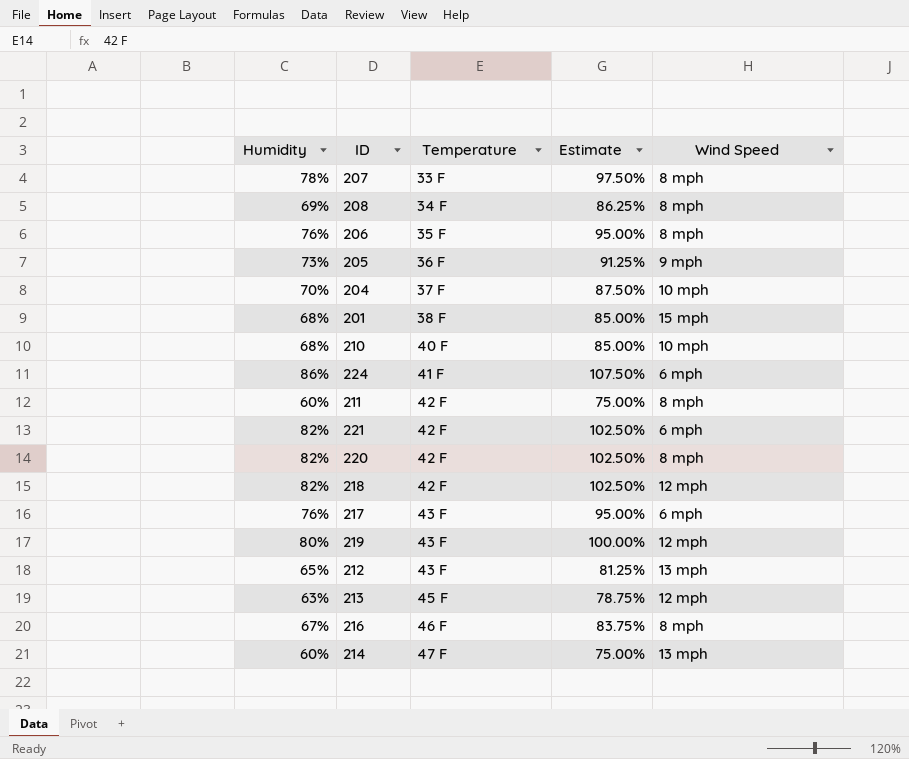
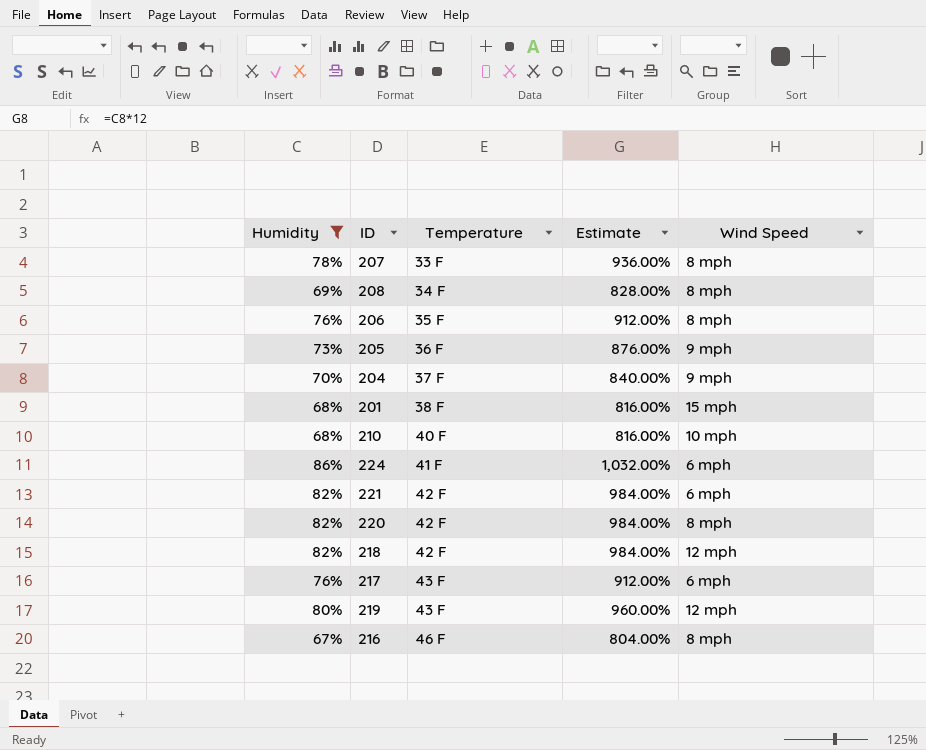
filter: none -> Humidity >= 67%
column Estimate | formula: [Humidity] * 1.25 -> [Humidity] * 12
204 | Wind Speed: 10 mph -> 9 mph

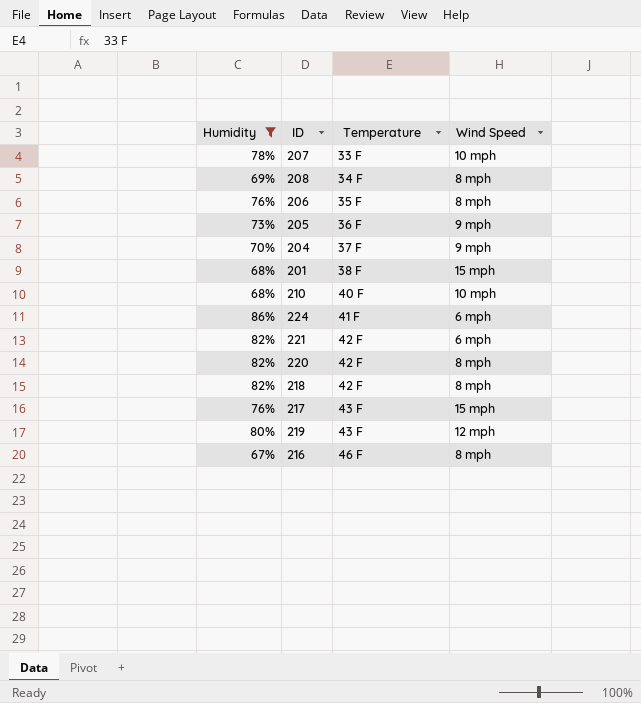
column Estimate | formula: [Humidity] * 12 -> none
207 | Wind Speed: 8 mph -> 10 mph
218 | Wind Speed: 12 mph -> 8 mph
217 | Wind Speed: 6 mph -> 15 mph

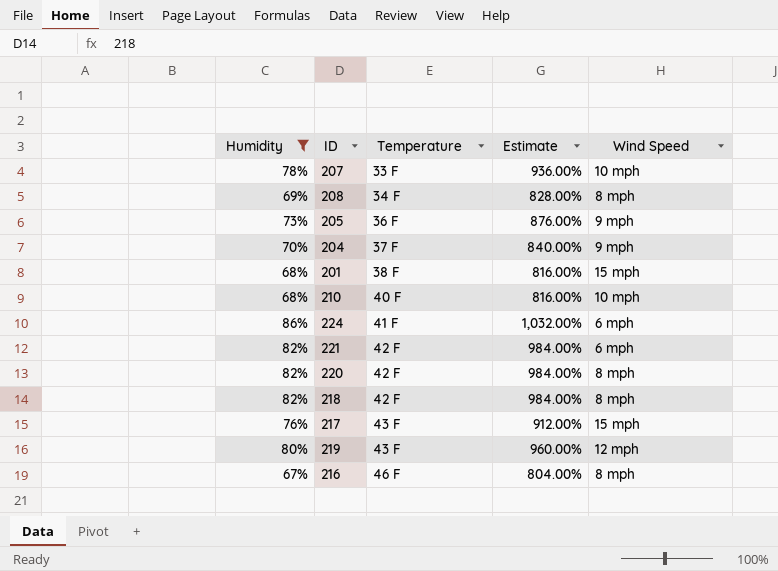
column Estimate | formula: none -> [Humidity] * 12
row 206: 76% | 35 F | 8 mph -> none

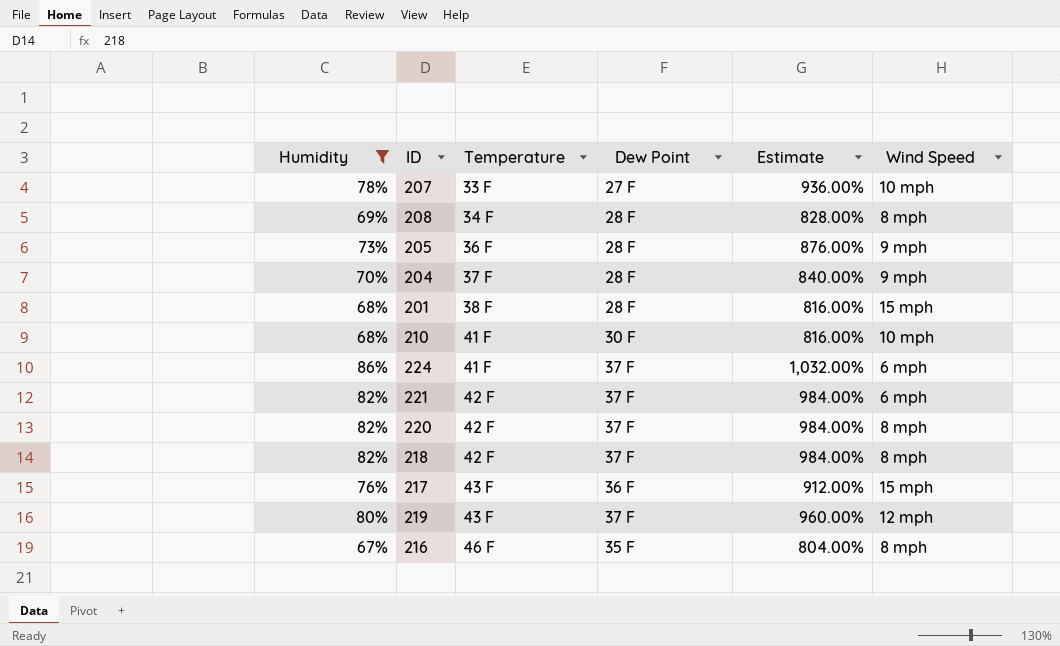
column Dew Point | position: none -> 4
210 | Temperature: 40 F -> 41 F

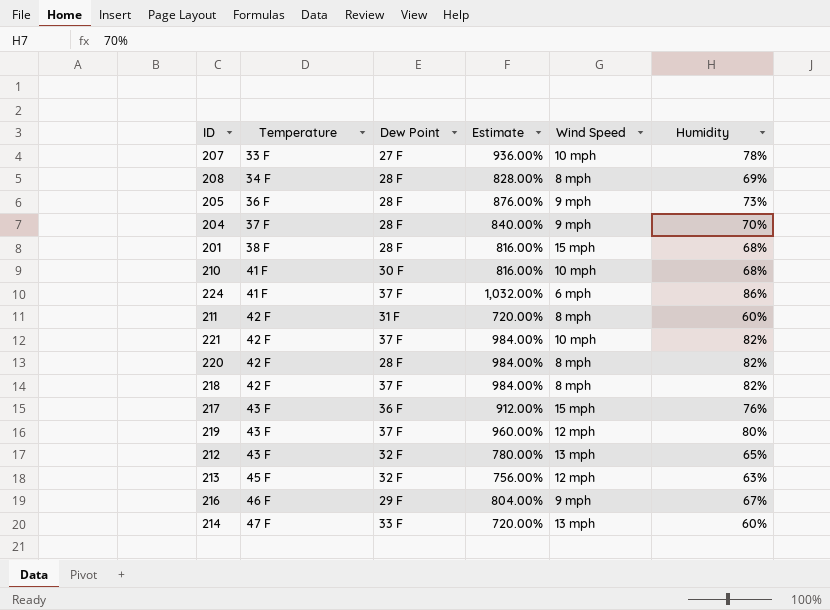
filter: Humidity >= 67% -> none
column Humidity | position: 1 -> 6
221 | Wind Speed: 6 mph -> 10 mph
220 | Dew Point: 37 F -> 28 F
216 | Dew Point: 35 F -> 29 F
216 | Wind Speed: 8 mph -> 9 mph

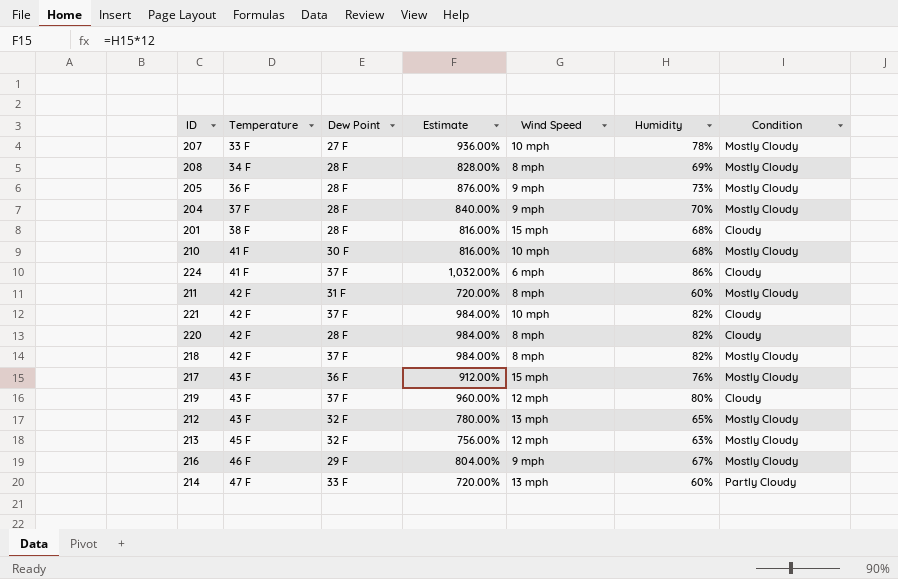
column Condition | position: none -> 7

